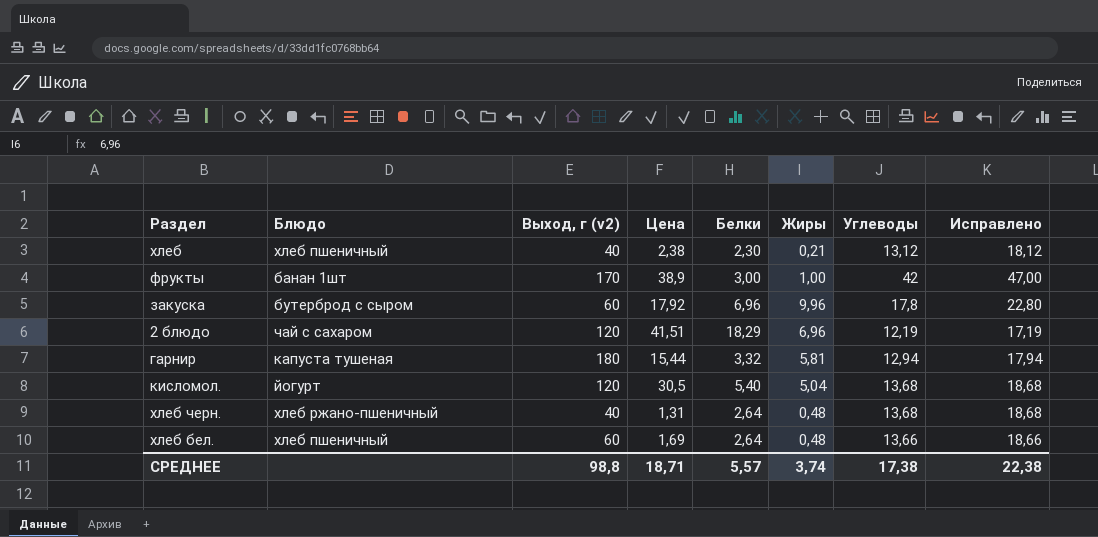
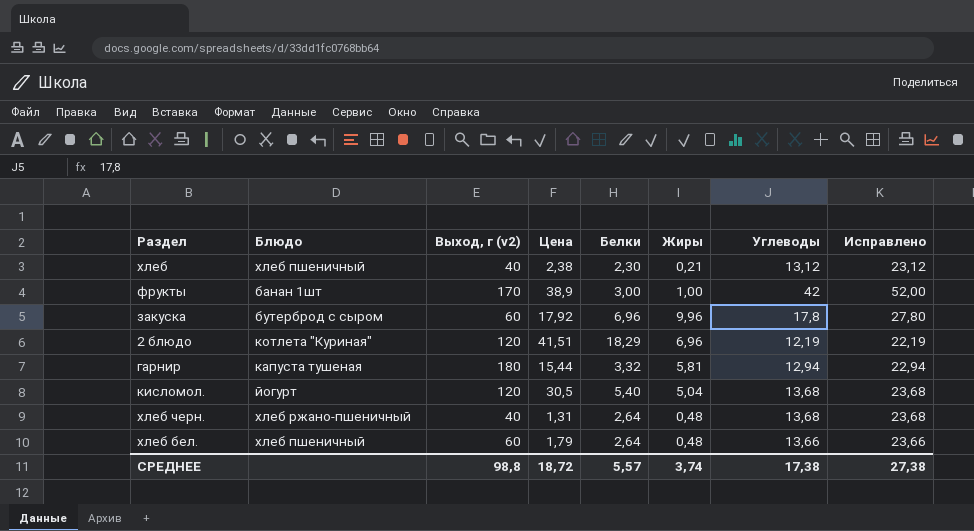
column Исправлено | formula: [Углеводы] + 5 -> [Углеводы] + 10
2 блюдо | Блюдо: чай с сахаром -> котлета "Куриная"
хлеб бел. | Цена: 1,69 -> 1,79
СРЕДНЕЕ | Цена: 18,71 -> 18,72
СРЕДНЕЕ | Исправлено: 22,38 -> 27,38

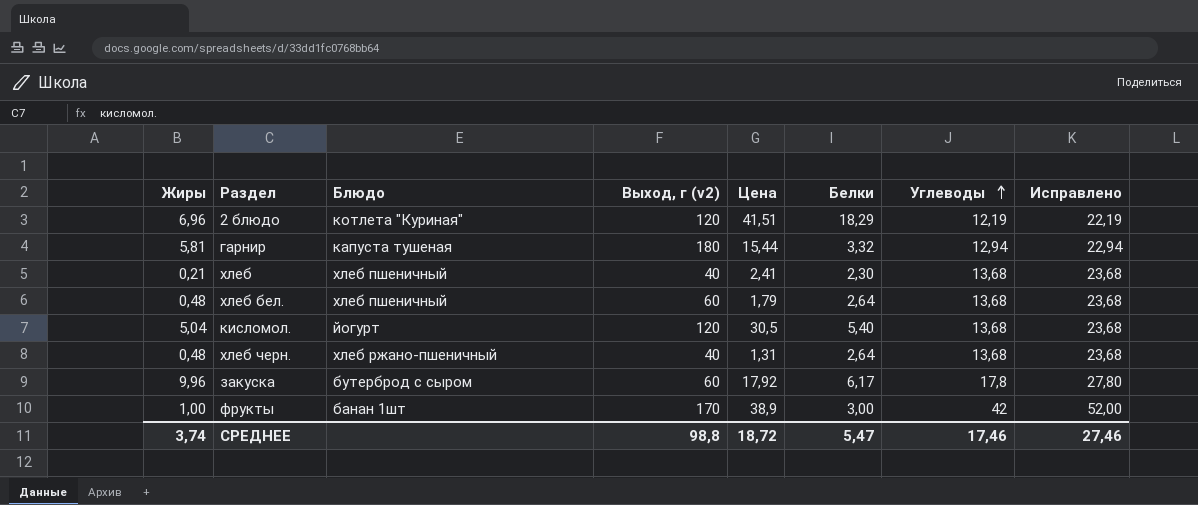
row order: none -> Углеводы ascending
column Жиры | position: 6 -> 1
хлеб | Цена: 2,38 -> 2,41
хлеб | Углеводы: 13,12 -> 13,68
хлеб | Исправлено: 23,12 -> 23,68
хлеб бел. | Углеводы: 13,66 -> 13,68
хлеб бел. | Исправлено: 23,66 -> 23,68
закуска | Белки: 6,96 -> 6,17
СРЕДНЕЕ | Белки: 5,57 -> 5,47
СРЕДНЕЕ | Углеводы: 17,38 -> 17,46
СРЕДНЕЕ | Исправлено: 27,38 -> 27,46

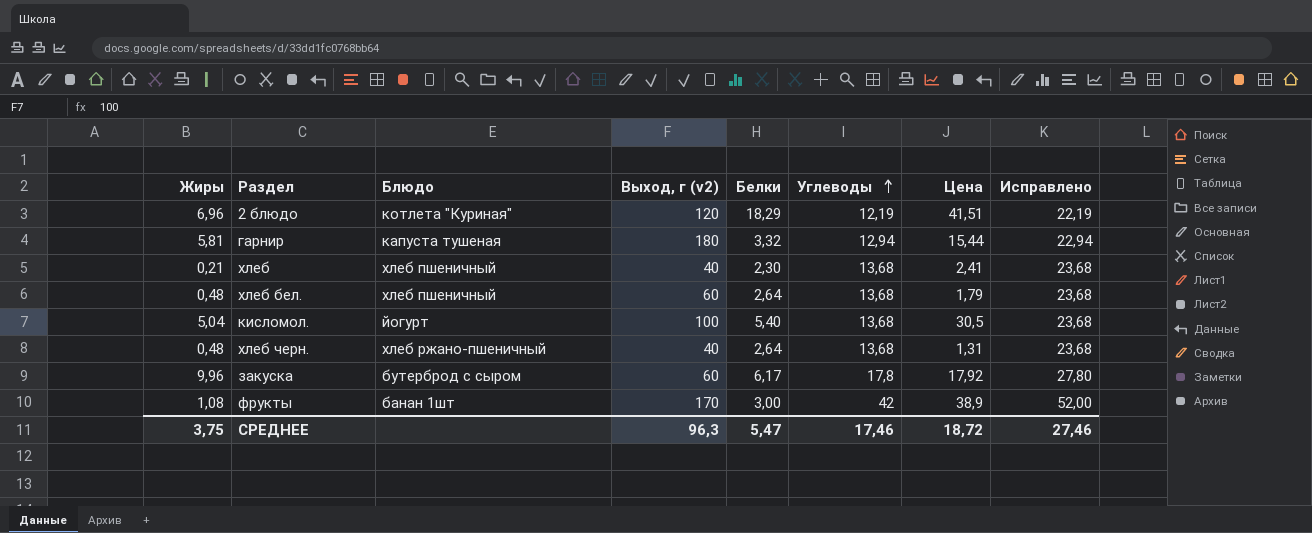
column Цена | position: 5 -> 7
кисломол. | Выход, г (v2): 120 -> 100
фрукты | Жиры: 1,00 -> 1,08
СРЕДНЕЕ | Жиры: 3,74 -> 3,75
СРЕДНЕЕ | Выход, г (v2): 98,8 -> 96,3

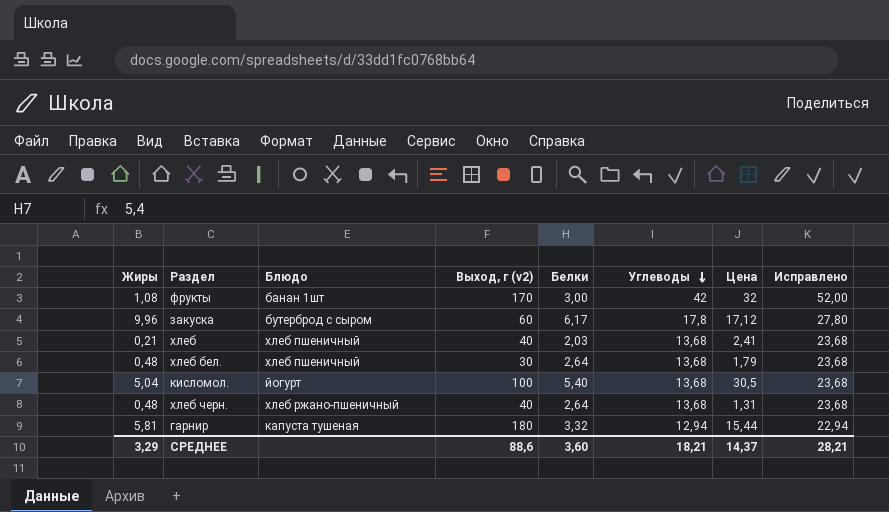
row order: Углеводы ascending -> Углеводы descending
row 2 блюдо: 6,96 | котлета "Куриная" | 120 | 18,29 | 12,19 | 41,51 | 22,19 -> none
фрукты | Цена: 38,9 -> 32
закуска | Цена: 17,92 -> 17,12
хлеб | Белки: 2,30 -> 2,03
хлеб бел. | Выход, г (v2): 60 -> 30
СРЕДНЕЕ | Жиры: 3,75 -> 3,29
СРЕДНЕЕ | Выход, г (v2): 96,3 -> 88,6
СРЕДНЕЕ | Белки: 5,47 -> 3,60
СРЕДНЕЕ | Углеводы: 17,46 -> 18,21
СРЕДНЕЕ | Цена: 18,72 -> 14,37
СРЕДНЕЕ | Исправлено: 27,46 -> 28,21

